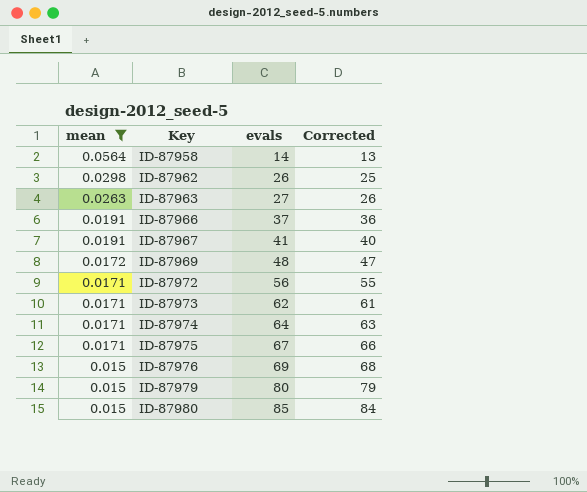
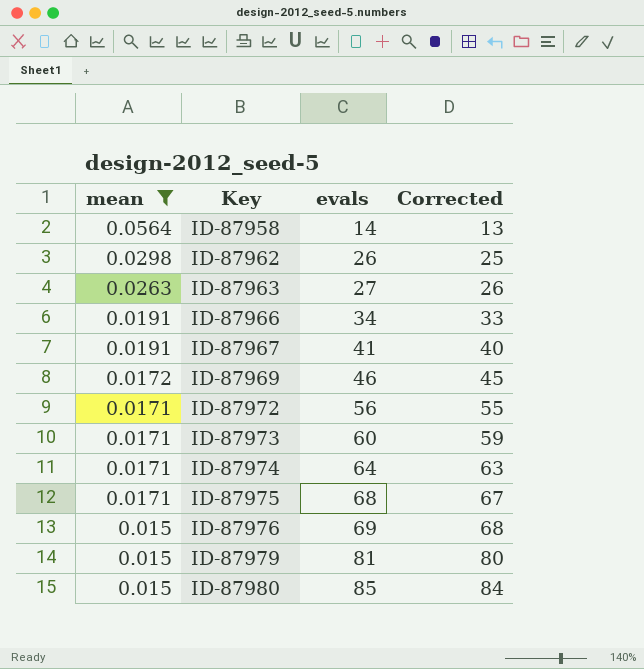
ID-87966 | evals: 37 -> 34
ID-87966 | Corrected: 36 -> 33
ID-87969 | evals: 48 -> 46
ID-87969 | Corrected: 47 -> 45
ID-87973 | evals: 62 -> 60
ID-87973 | Corrected: 61 -> 59
ID-87975 | evals: 67 -> 68
ID-87975 | Corrected: 66 -> 67
ID-87979 | evals: 80 -> 81
ID-87979 | Corrected: 79 -> 80

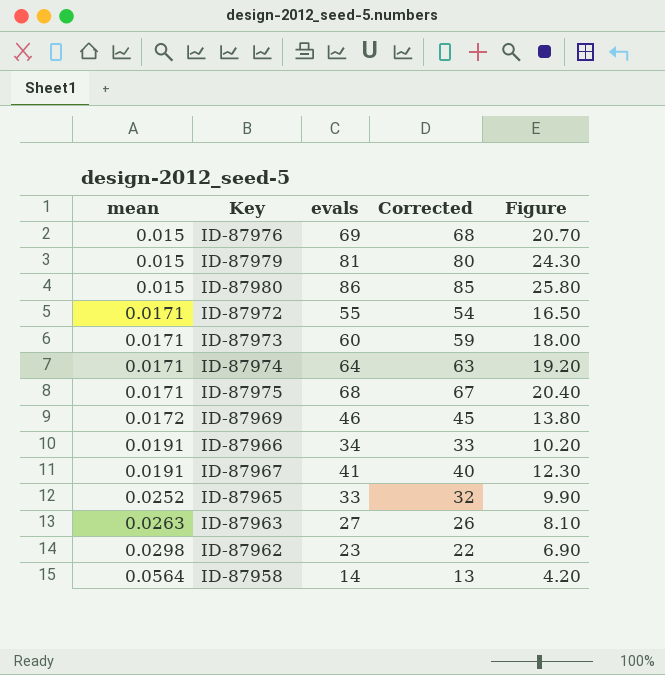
filter: mean != 0.0252 -> none
row order: mean descending -> mean ascending
column Figure | formula: none -> [evals] * 0.3
ID-87980 | evals: 85 -> 86
ID-87980 | Corrected: 84 -> 85
ID-87972 | evals: 56 -> 55
ID-87972 | Corrected: 55 -> 54
ID-87962 | evals: 26 -> 23
ID-87962 | Corrected: 25 -> 22

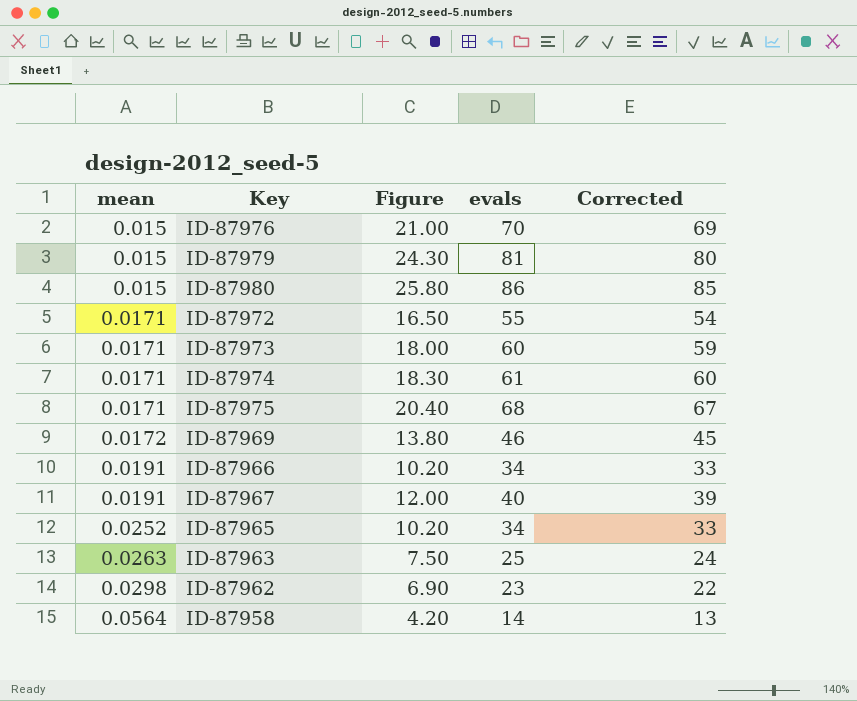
column Figure | position: 5 -> 3
ID-87976 | Figure: 20.70 -> 21.00
ID-87976 | evals: 69 -> 70
ID-87976 | Corrected: 68 -> 69
ID-87974 | Figure: 19.20 -> 18.30
ID-87974 | evals: 64 -> 61
ID-87974 | Corrected: 63 -> 60
ID-87967 | Figure: 12.30 -> 12.00
ID-87967 | evals: 41 -> 40
ID-87967 | Corrected: 40 -> 39
ID-87965 | Figure: 9.90 -> 10.20
ID-87965 | evals: 33 -> 34
ID-87965 | Corrected: 32 -> 33
ID-87963 | Figure: 8.10 -> 7.50
ID-87963 | evals: 27 -> 25
ID-87963 | Corrected: 26 -> 24

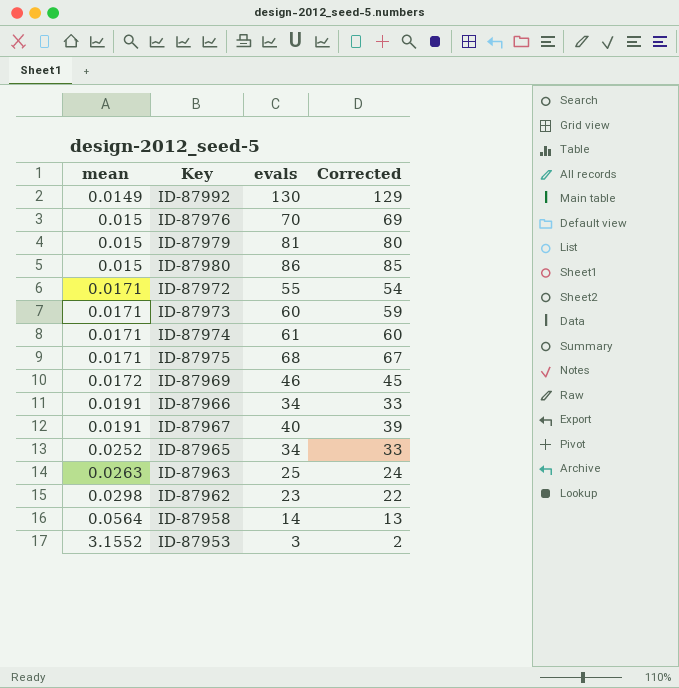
column Figure | formula: [evals] * 0.3 -> none
row ID-87992: none -> 0.0149 | 130 | 129
row ID-87953: none -> 3.1552 | 3 | 2

